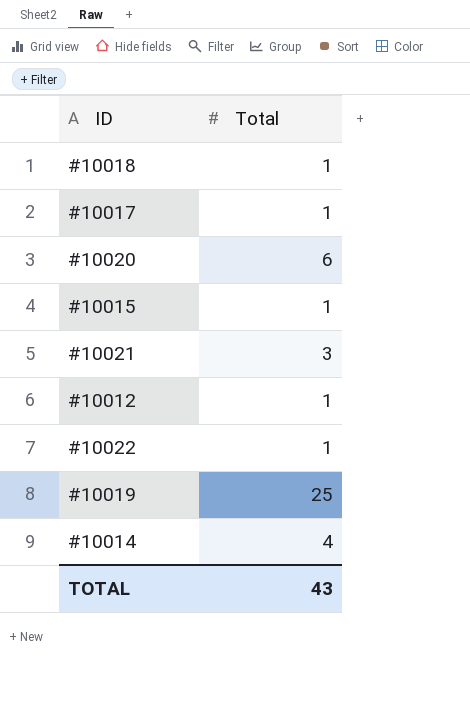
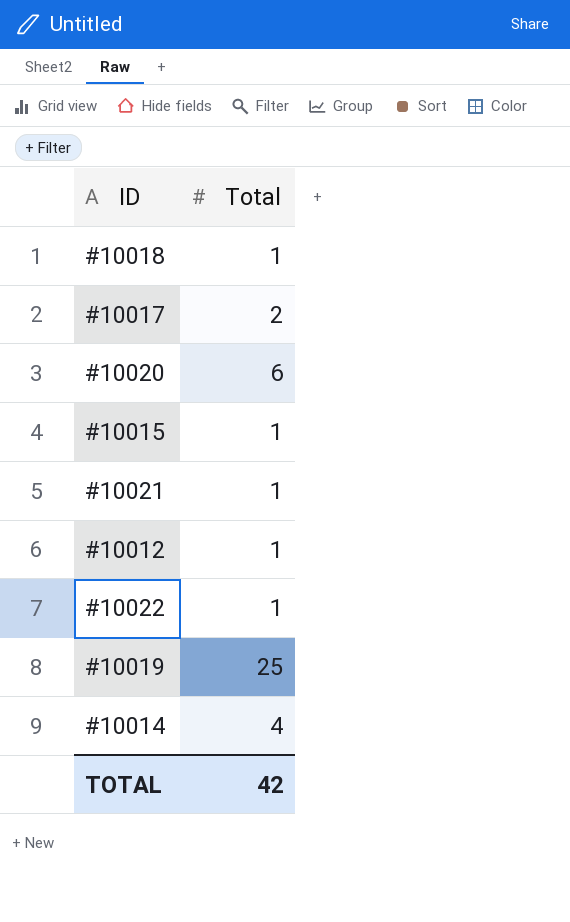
#10017 | Total: 1 -> 2
#10021 | Total: 3 -> 1
TOTAL | Total: 43 -> 42

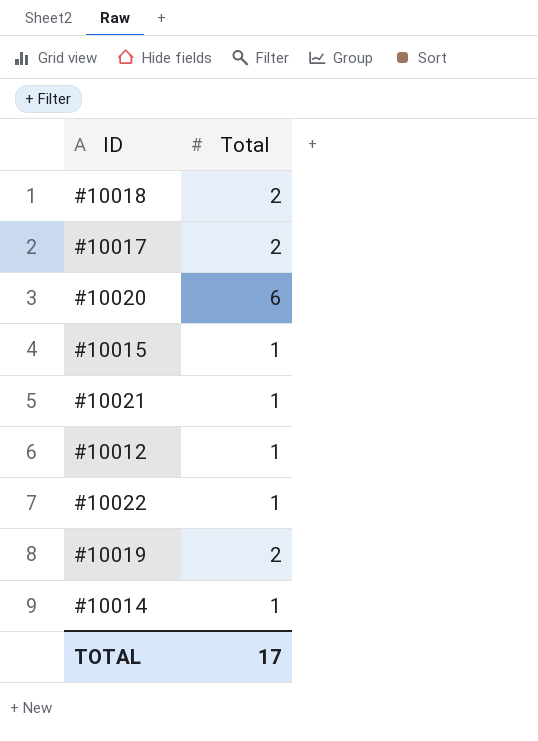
#10018 | Total: 1 -> 2
#10019 | Total: 25 -> 2
#10014 | Total: 4 -> 1
TOTAL | Total: 42 -> 17

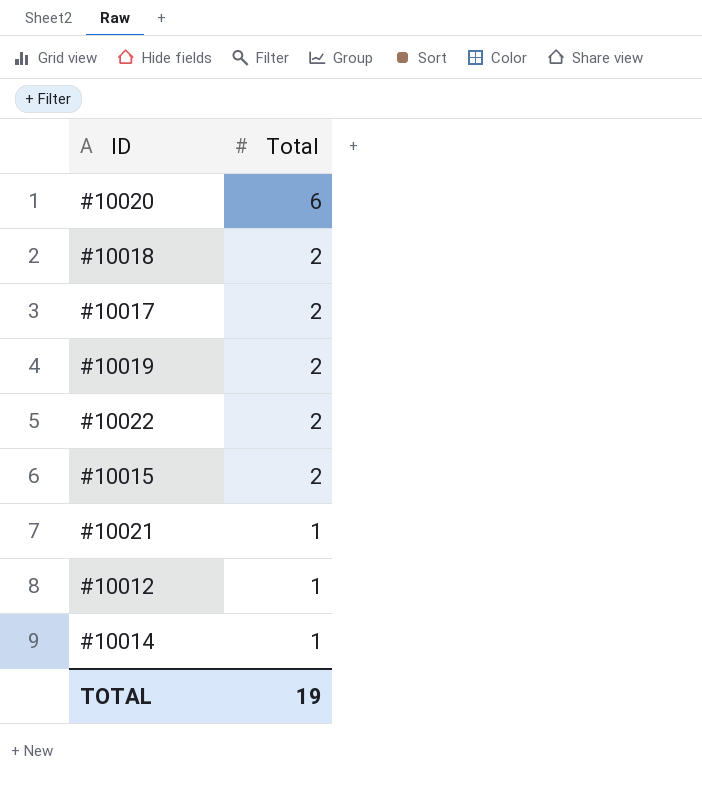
row order: none -> Total descending
#10022 | Total: 1 -> 2
#10015 | Total: 1 -> 2
TOTAL | Total: 17 -> 19

